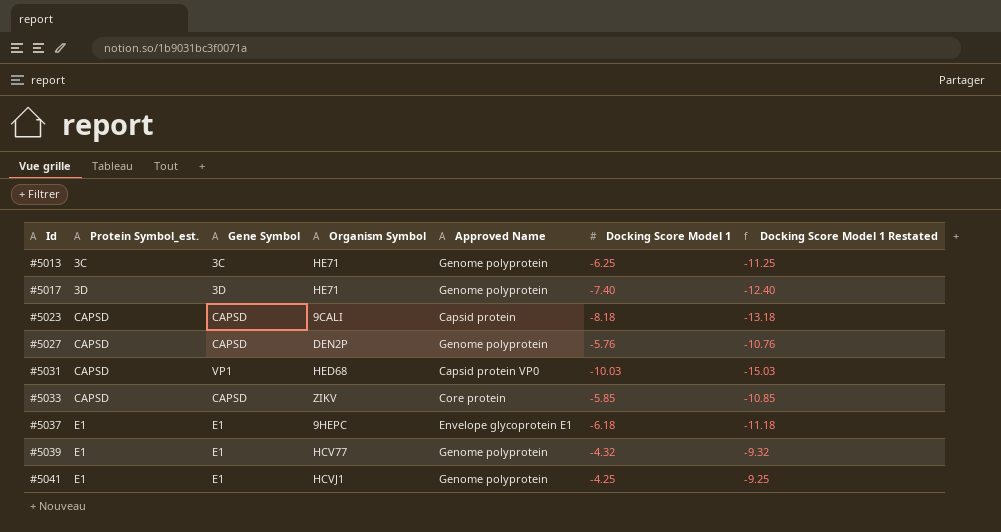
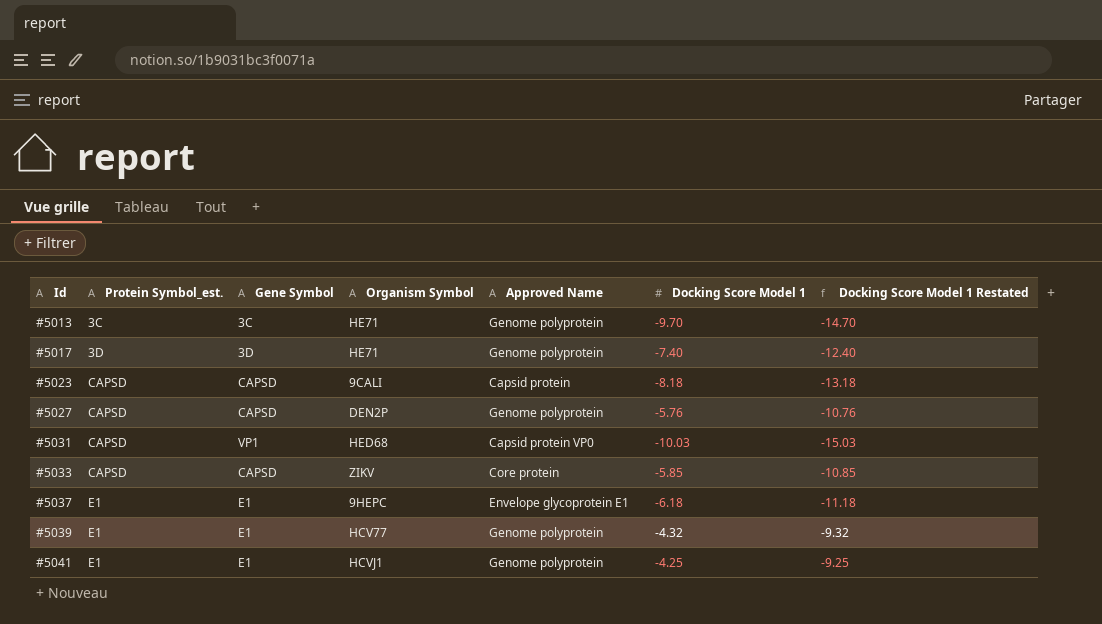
#5013 | Docking Score Model 1: -6.25 -> -9.70
#5013 | Docking Score Model 1 Restated: -11.25 -> -14.70

